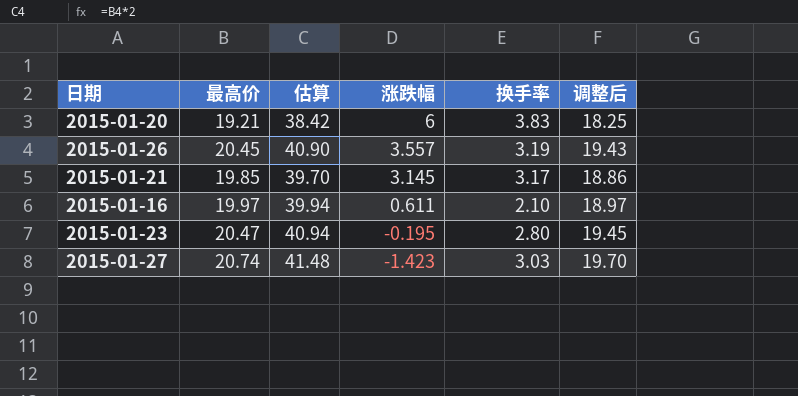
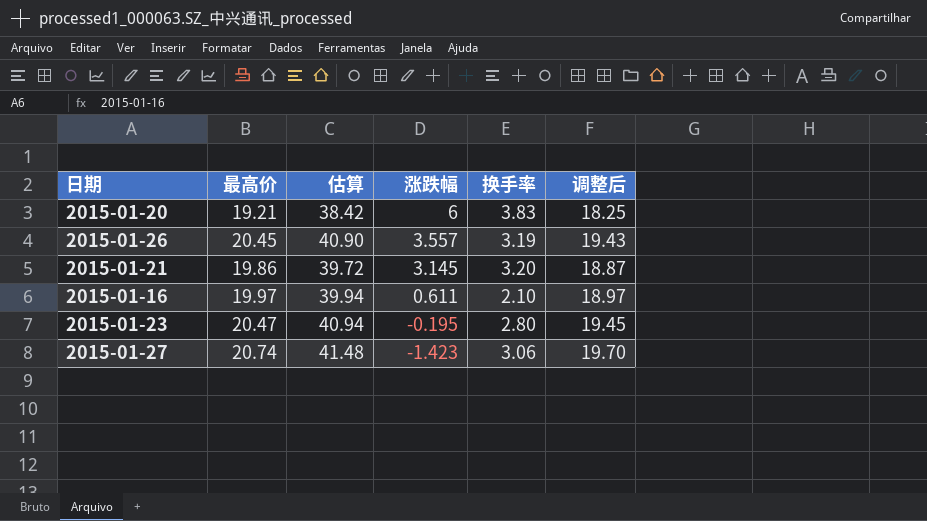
2015-01-21 | 最高价: 19.85 -> 19.86
2015-01-21 | 估算: 39.70 -> 39.72
2015-01-21 | 换手率: 3.17 -> 3.20
2015-01-21 | 调整后: 18.86 -> 18.87
2015-01-27 | 换手率: 3.03 -> 3.06

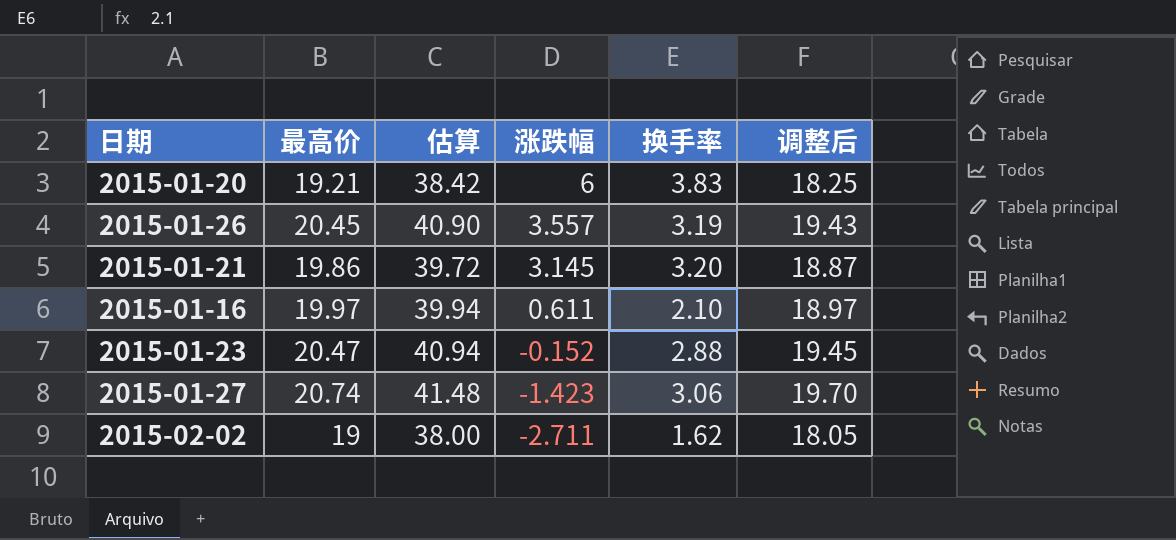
2015-01-23 | 涨跌幅: -0.195 -> -0.152
2015-01-23 | 换手率: 2.80 -> 2.88
row 2015-02-02: none -> 19 | 38.00 | -2.711 | 1.62 | 18.05

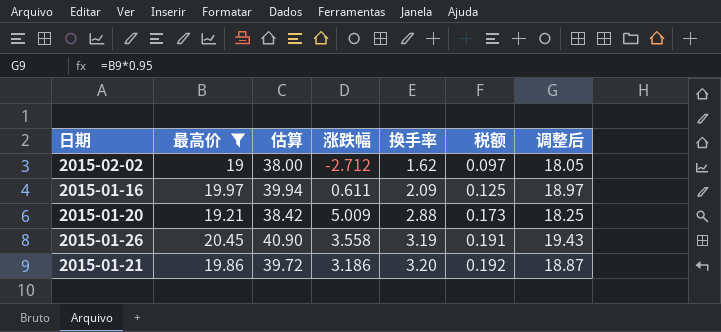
filter: none -> 最高价 <= 20.45
row order: 涨跌幅 descending -> 换手率 ascending
column 税额 | formula: none -> [换手率] * 0.06
2015-02-02 | 涨跌幅: -2.711 -> -2.712
2015-01-16 | 换手率: 2.10 -> 2.09
2015-01-20 | 涨跌幅: 6 -> 5.009
2015-01-20 | 换手率: 3.83 -> 2.88
2015-01-26 | 涨跌幅: 3.557 -> 3.558
2015-01-21 | 涨跌幅: 3.145 -> 3.186

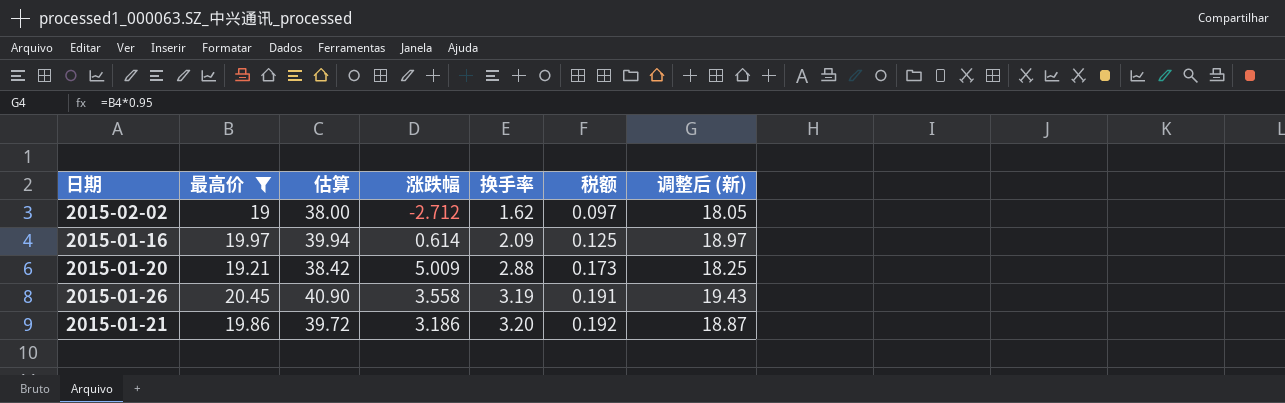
column name: 调整后 -> 调整后 (新)
2015-01-16 | 涨跌幅: 0.611 -> 0.614

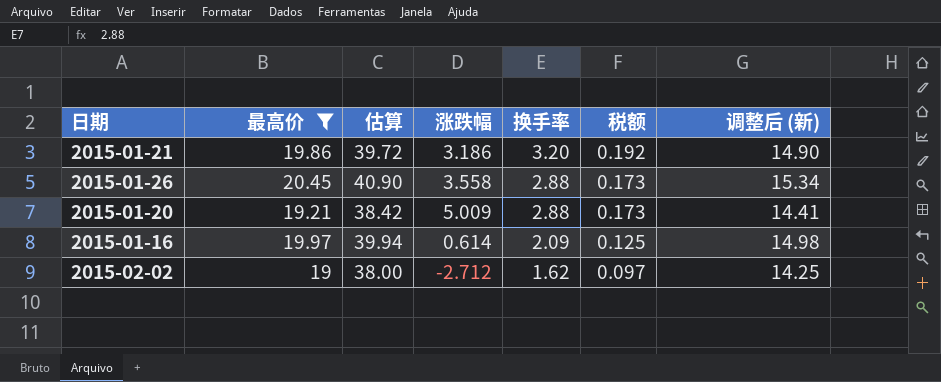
row order: 换手率 ascending -> 换手率 descending
column 调整后 (新) | formula: [最高价] * 0.95 -> [最高价] * 0.75
2015-01-26 | 换手率: 3.19 -> 2.88
2015-01-26 | 税额: 0.191 -> 0.173

